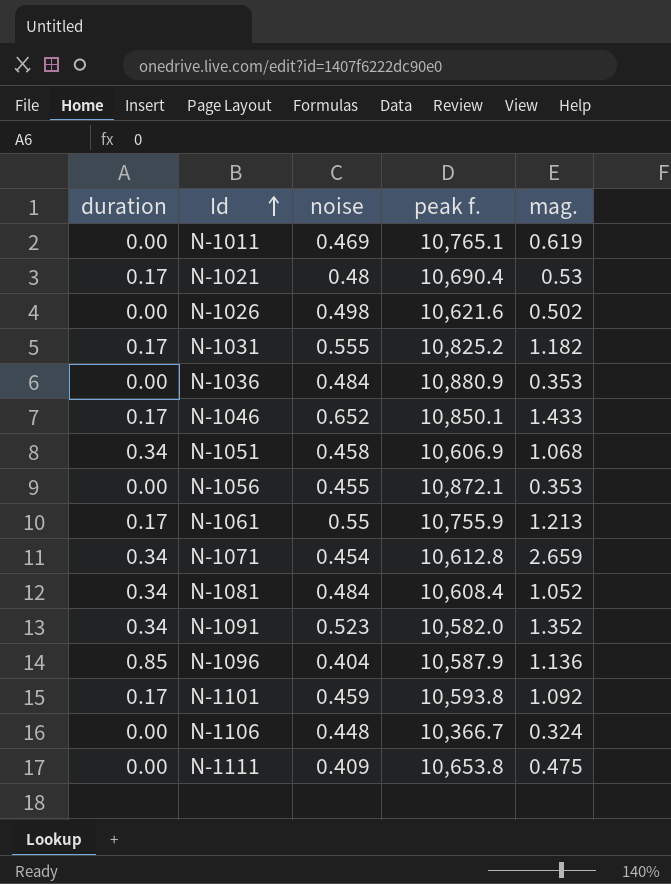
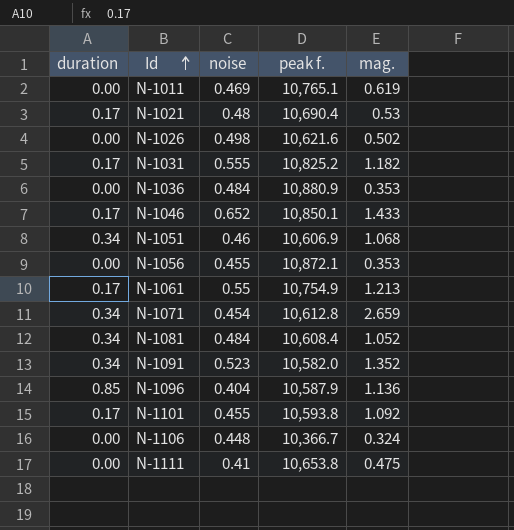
N-1051 | noise: 0.458 -> 0.46
N-1061 | peak f.: 10,755.9 -> 10,754.9
N-1101 | noise: 0.459 -> 0.455
N-1111 | noise: 0.409 -> 0.41

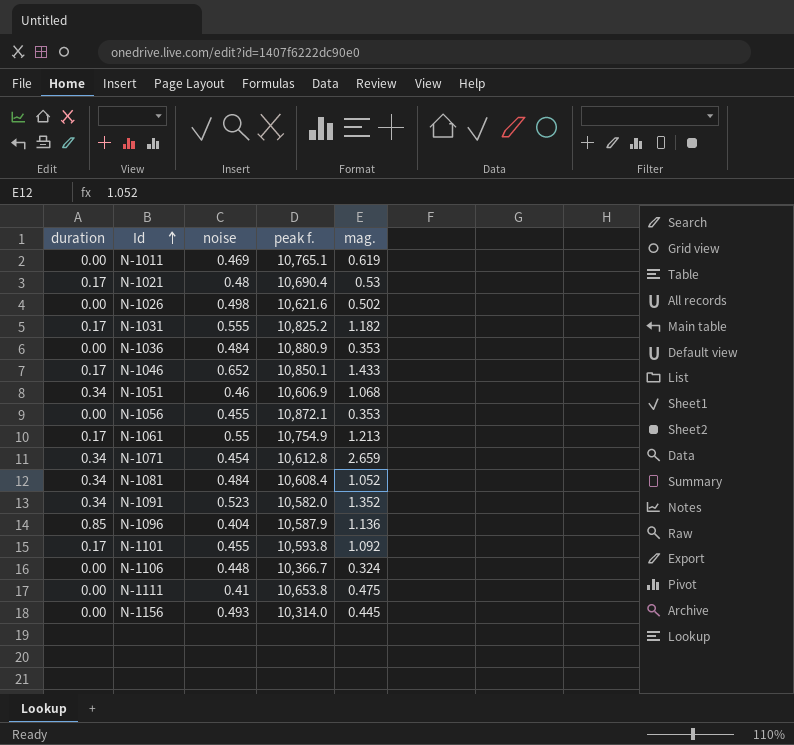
row N-1156: none -> 0.00 | 0.493 | 10,314.0 | 0.445

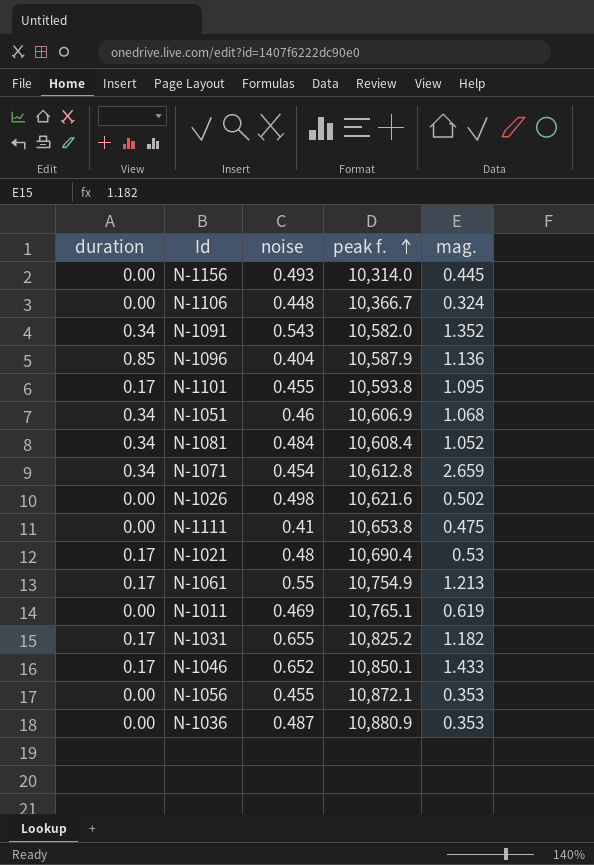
row order: Id ascending -> peak f. ascending
N-1091 | noise: 0.523 -> 0.543
N-1101 | mag.: 1.092 -> 1.095
N-1031 | noise: 0.555 -> 0.655
N-1036 | noise: 0.484 -> 0.487

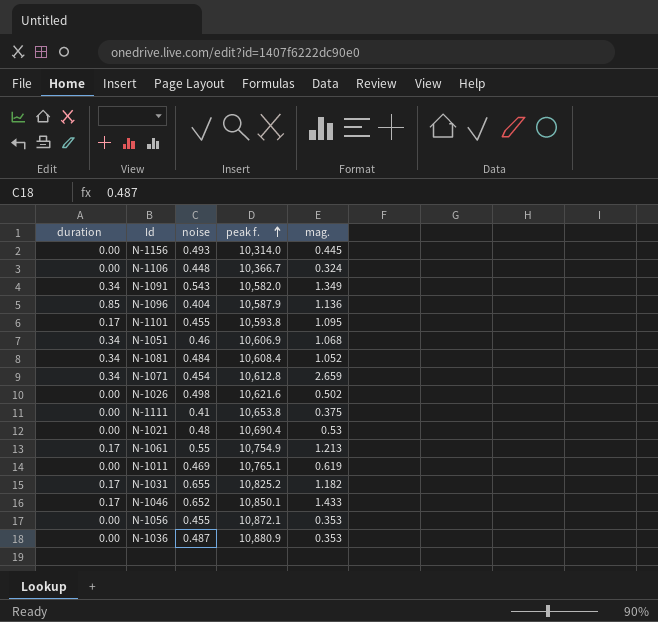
N-1091 | mag.: 1.352 -> 1.349
N-1111 | mag.: 0.475 -> 0.375
N-1021 | duration: 0.17 -> 0.00

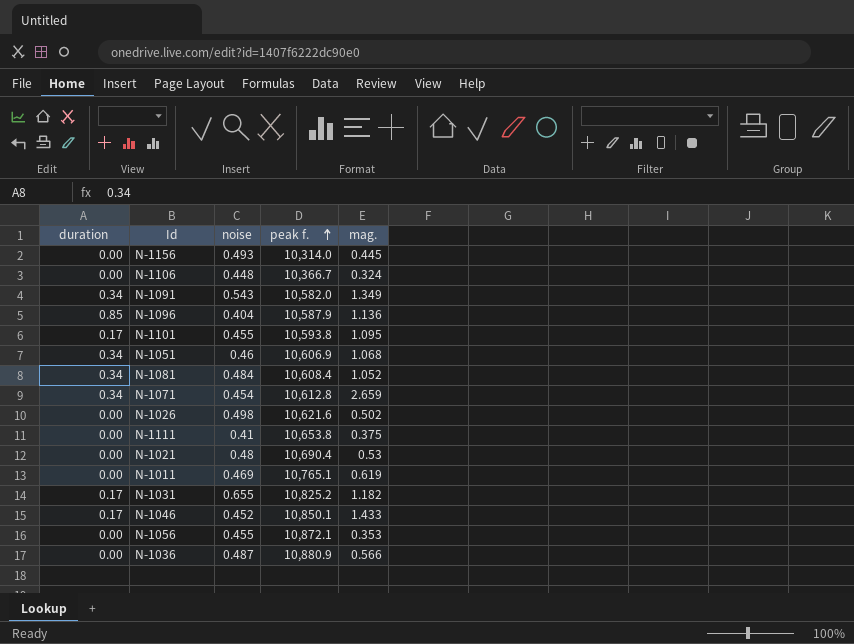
row N-1061: 0.17 | 0.55 | 10,754.9 | 1.213 -> none
N-1046 | noise: 0.652 -> 0.452
N-1036 | mag.: 0.353 -> 0.566

